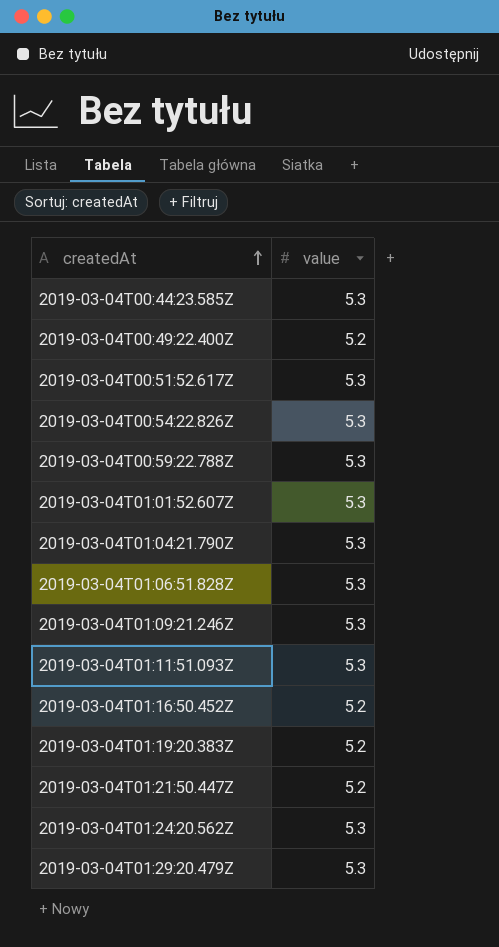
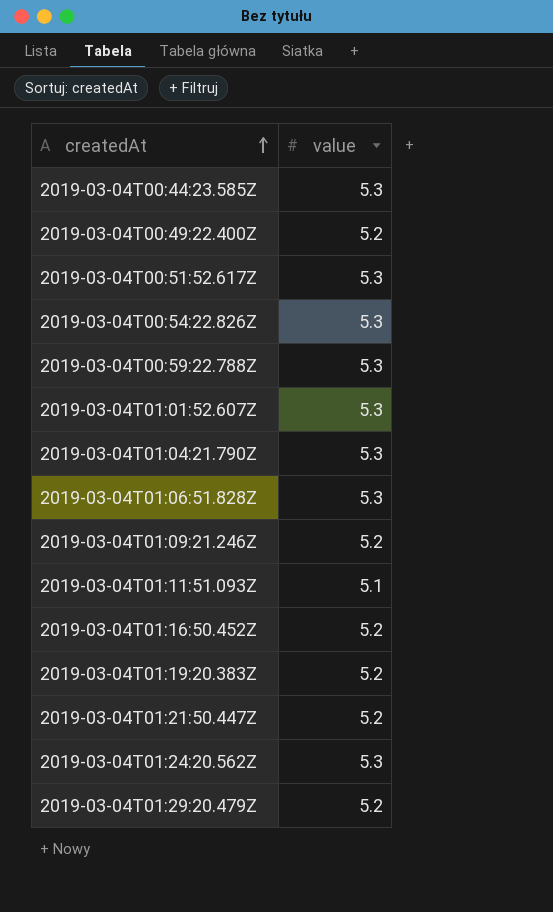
2019-03-04T01:09:21.246Z | value: 5.3 -> 5.2
2019-03-04T01:11:51.093Z | value: 5.3 -> 5.1
2019-03-04T01:29:20.479Z | value: 5.3 -> 5.2

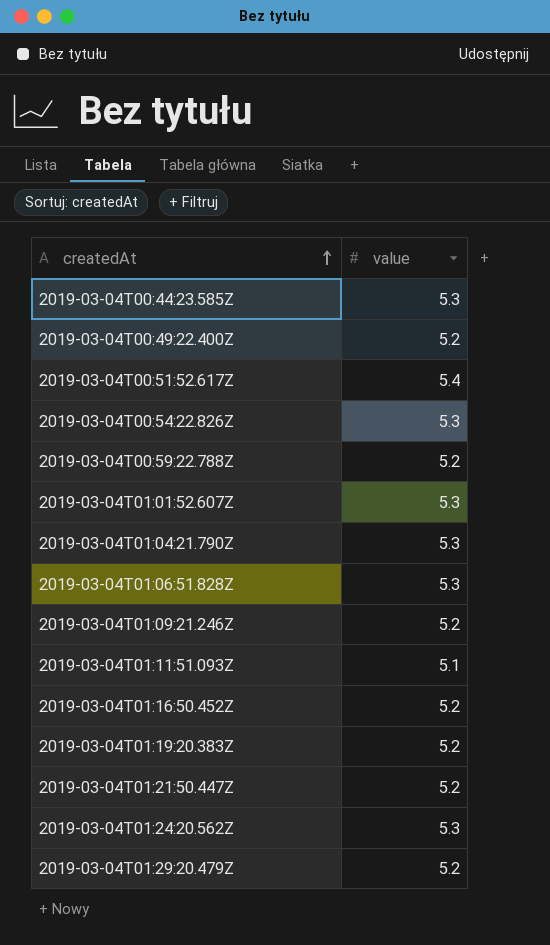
2019-03-04T00:51:52.617Z | value: 5.3 -> 5.4
2019-03-04T00:59:22.788Z | value: 5.3 -> 5.2

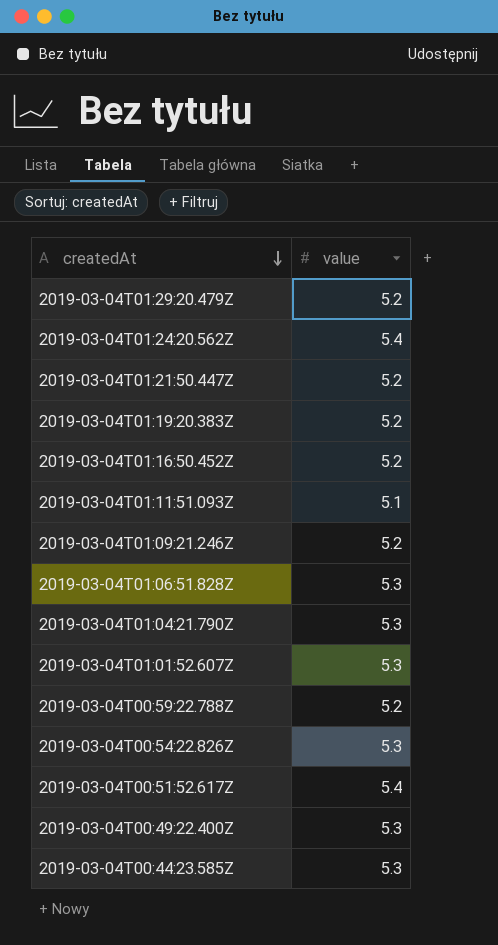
row order: createdAt ascending -> createdAt descending
2019-03-04T01:24:20.562Z | value: 5.3 -> 5.4
2019-03-04T00:49:22.400Z | value: 5.2 -> 5.3

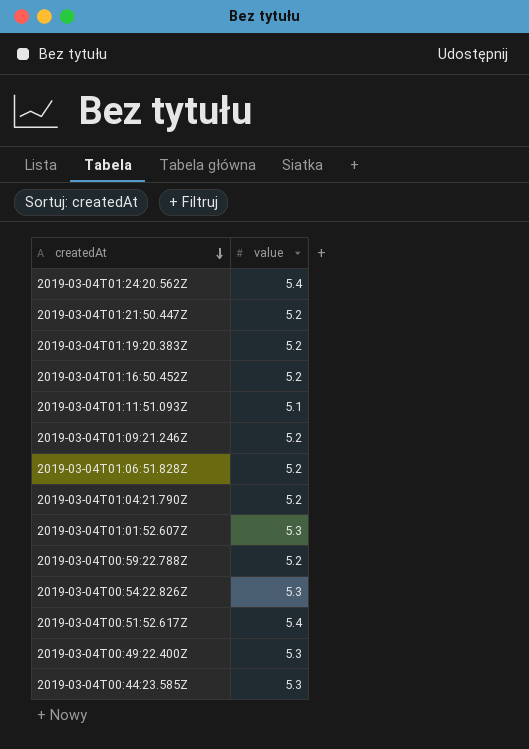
row 2019-03-04T01:29:20.479Z: 5.2 -> none
2019-03-04T01:06:51.828Z | value: 5.3 -> 5.2
2019-03-04T01:04:21.790Z | value: 5.3 -> 5.2

